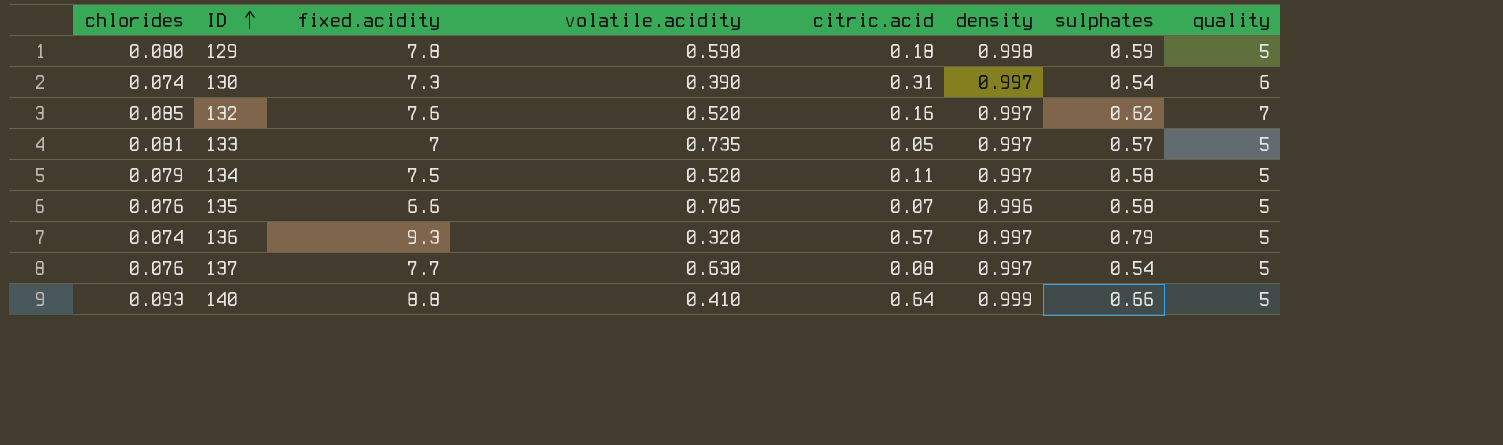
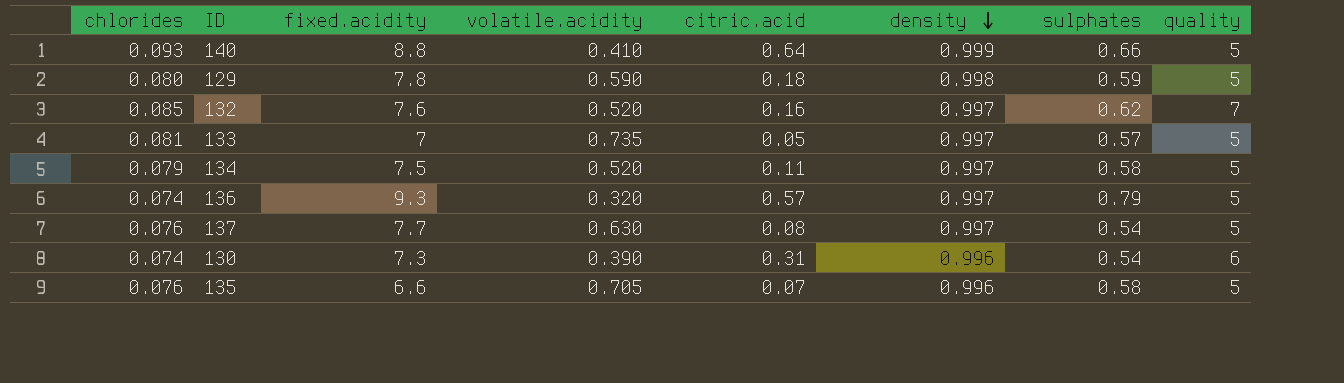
row order: ID ascending -> density descending
130 | density: 0.997 -> 0.996

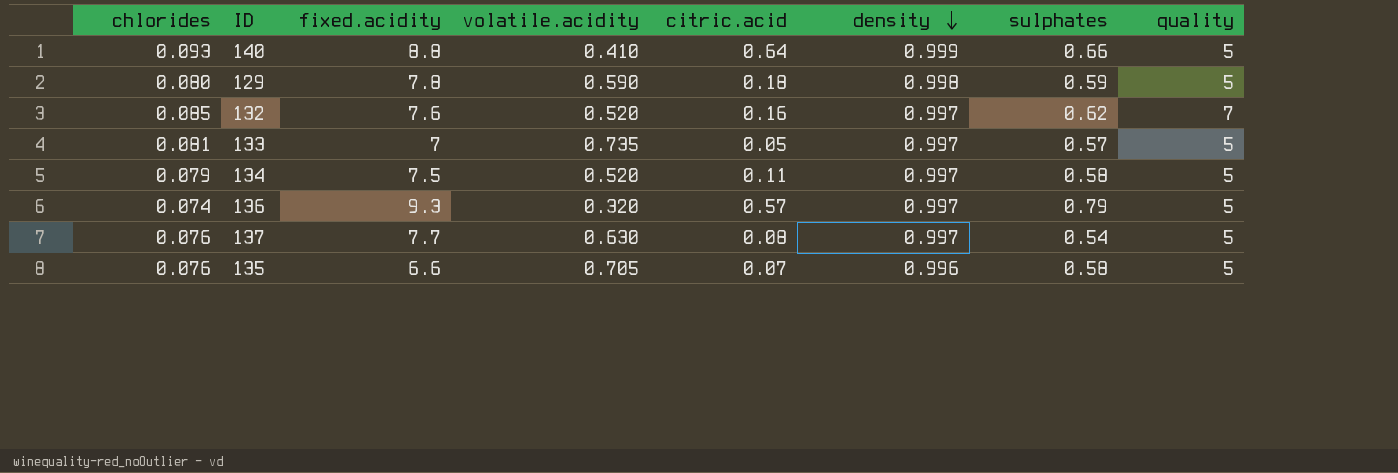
row 130: 0.074 | 7.3 | 0.390 | 0.31 | 0.996 | 0.54 | 6 -> none

